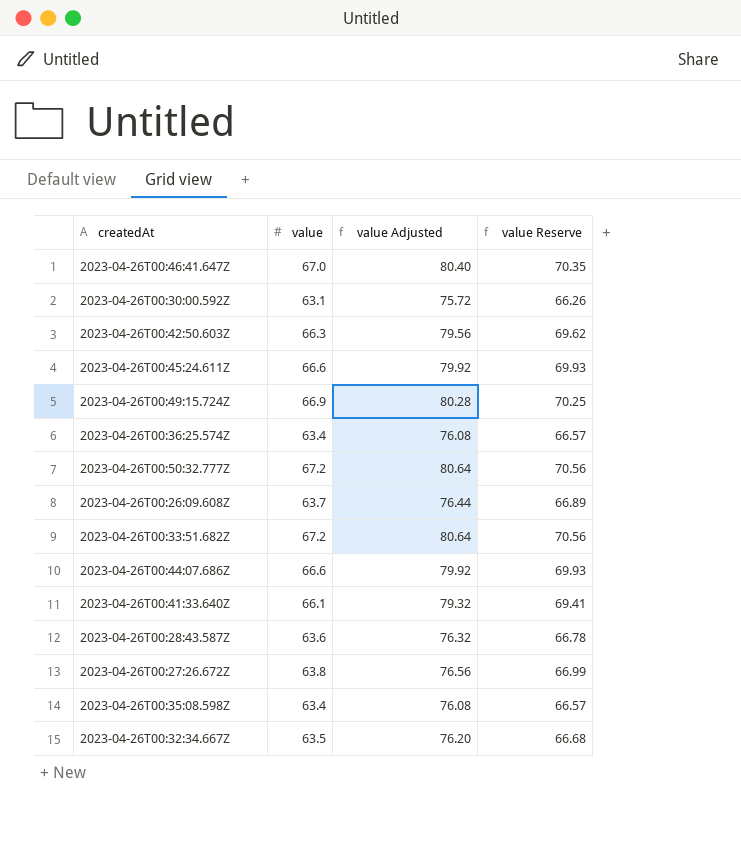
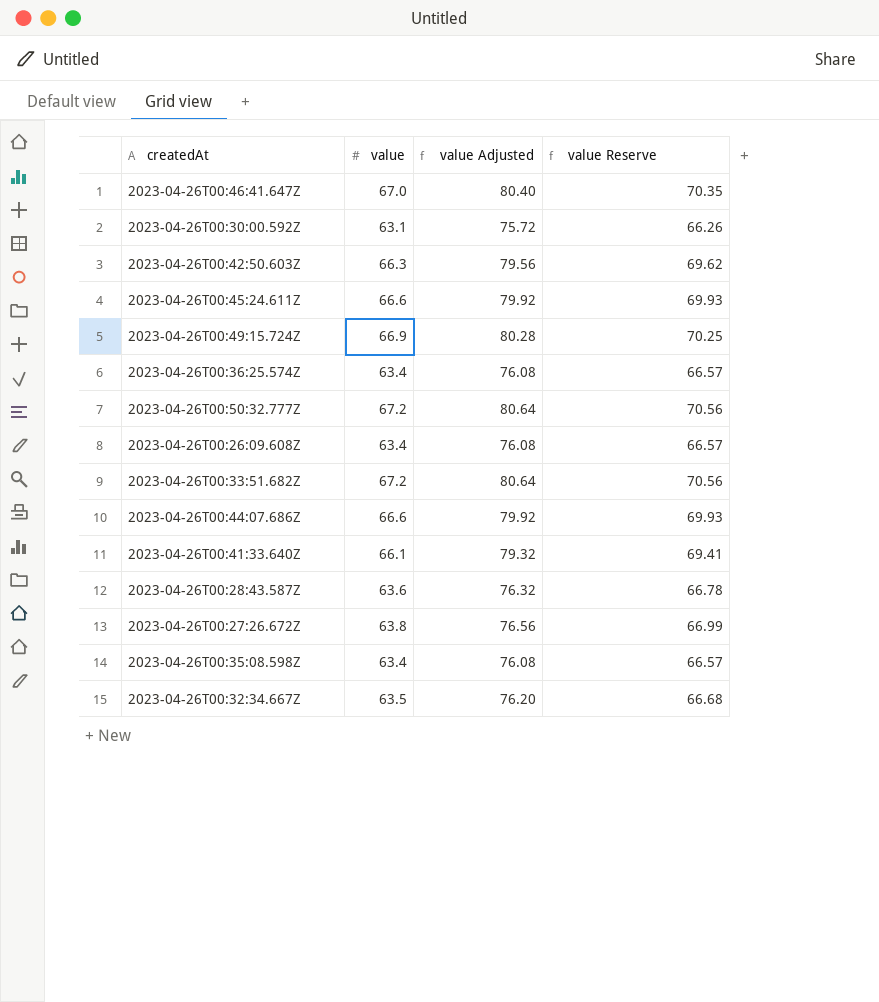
2023-04-26T00:26:09.608Z | value: 63.7 -> 63.4
2023-04-26T00:26:09.608Z | value Adjusted: 76.44 -> 76.08
2023-04-26T00:26:09.608Z | value Reserve: 66.89 -> 66.57

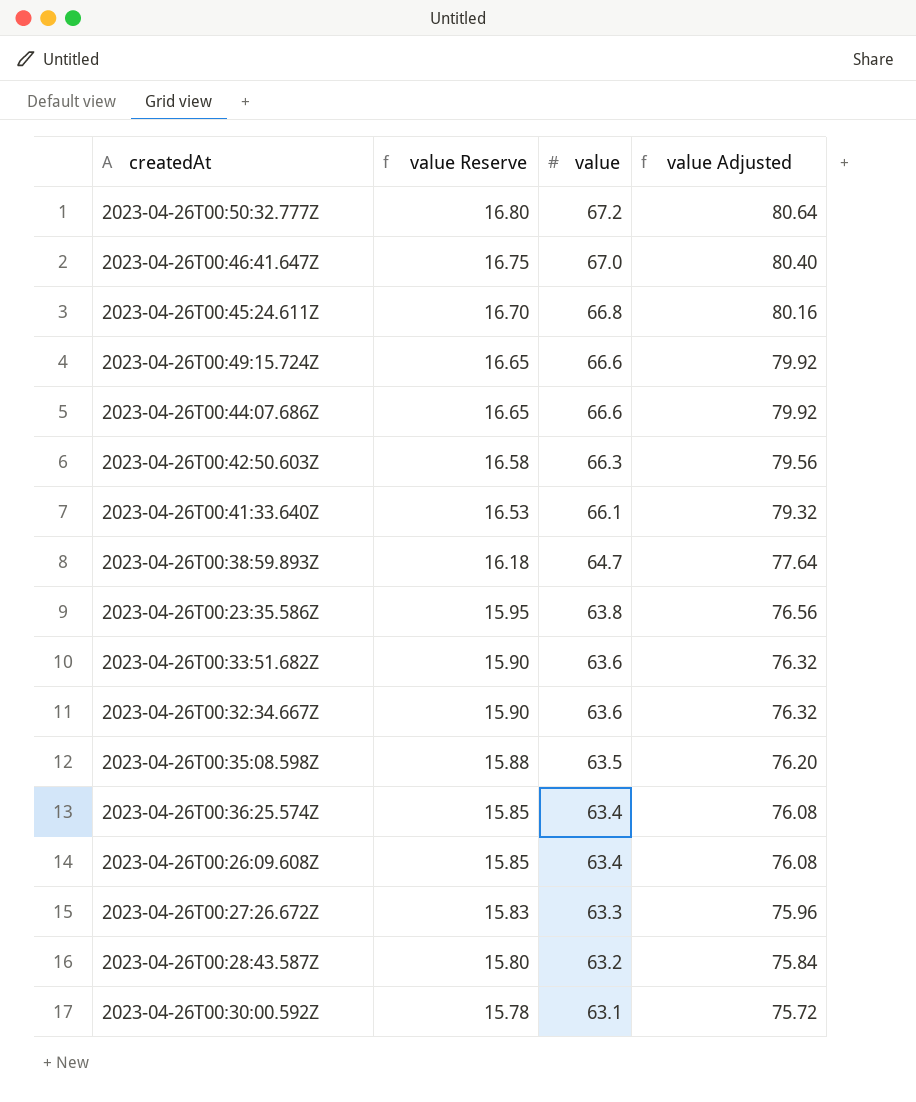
row order: none -> value Reserve descending
column value Reserve | formula: [value] * 1.05 -> [value] * 0.25
column value Reserve | position: 4 -> 2
2023-04-26T00:45:24.611Z | value: 66.6 -> 66.8
2023-04-26T00:45:24.611Z | value Adjusted: 79.92 -> 80.16
2023-04-26T00:49:15.724Z | value: 66.9 -> 66.6
2023-04-26T00:49:15.724Z | value Adjusted: 80.28 -> 79.92
row 2023-04-26T00:38:59.893Z: none -> 16.18 | 64.7 | 77.64
row 2023-04-26T00:23:35.586Z: none -> 15.95 | 63.8 | 76.56
2023-04-26T00:33:51.682Z | value: 67.2 -> 63.6
2023-04-26T00:33:51.682Z | value Adjusted: 80.64 -> 76.32
2023-04-26T00:32:34.667Z | value: 63.5 -> 63.6
2023-04-26T00:32:34.667Z | value Adjusted: 76.20 -> 76.32
2023-04-26T00:35:08.598Z | value: 63.4 -> 63.5
2023-04-26T00:35:08.598Z | value Adjusted: 76.08 -> 76.20
2023-04-26T00:27:26.672Z | value: 63.8 -> 63.3
2023-04-26T00:27:26.672Z | value Adjusted: 76.56 -> 75.96
2023-04-26T00:28:43.587Z | value: 63.6 -> 63.2
2023-04-26T00:28:43.587Z | value Adjusted: 76.32 -> 75.84

